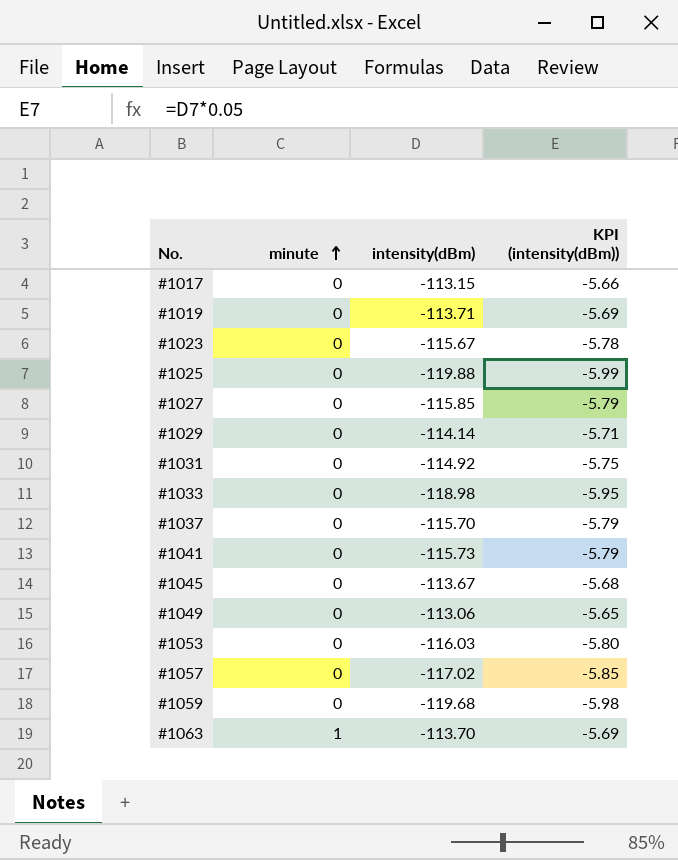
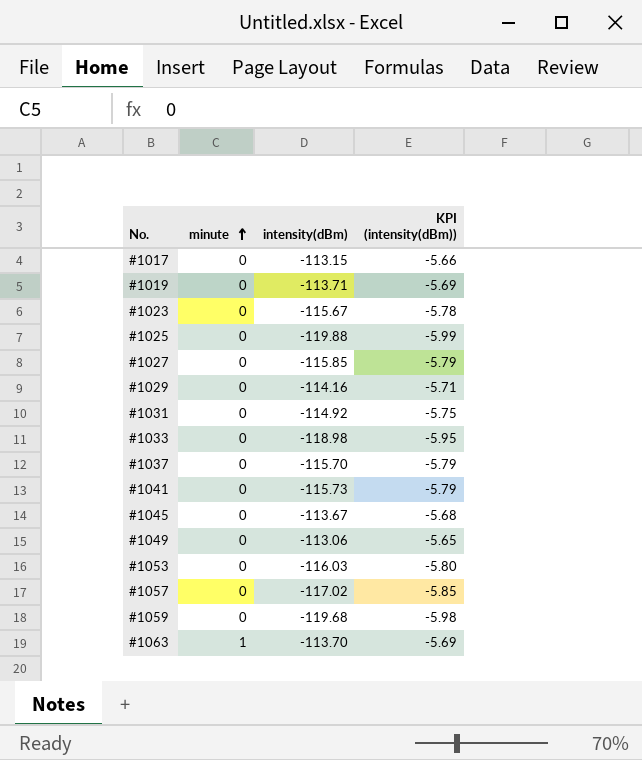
#1029 | intensity(dBm): -114.14 -> -114.16

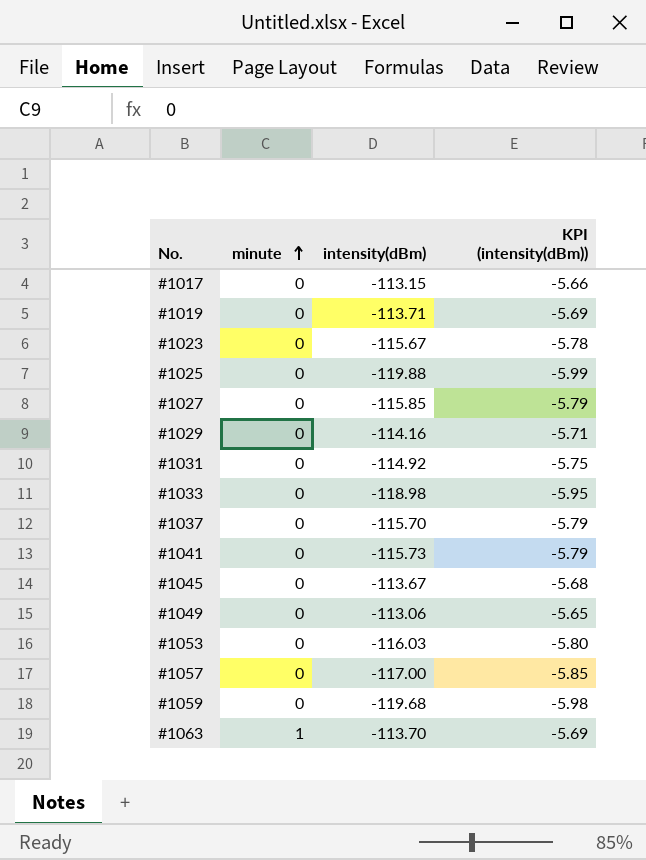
#1057 | intensity(dBm): -117.02 -> -117.00

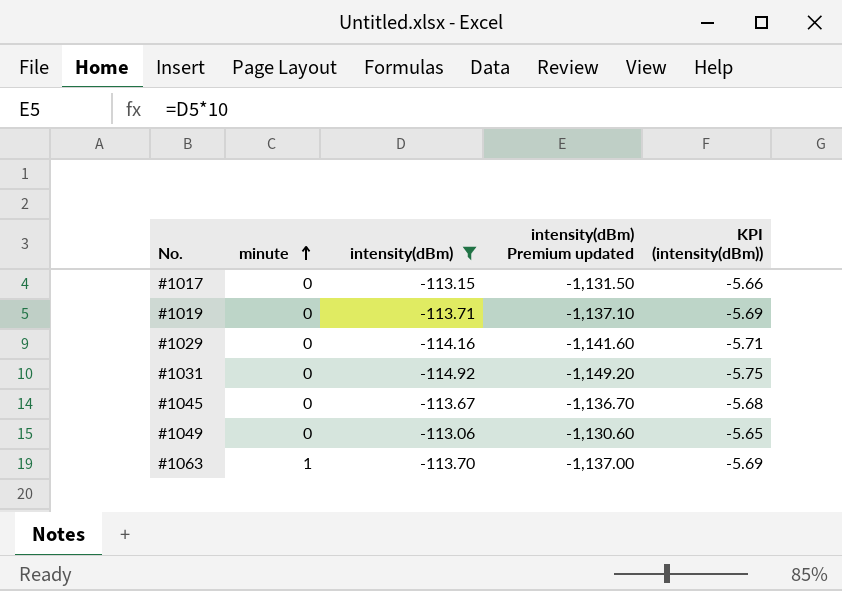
filter: none -> intensity(dBm) >= -114.92
column intensity(dBm) Premium updated | formula: none -> [intensity(dBm)] * 10

